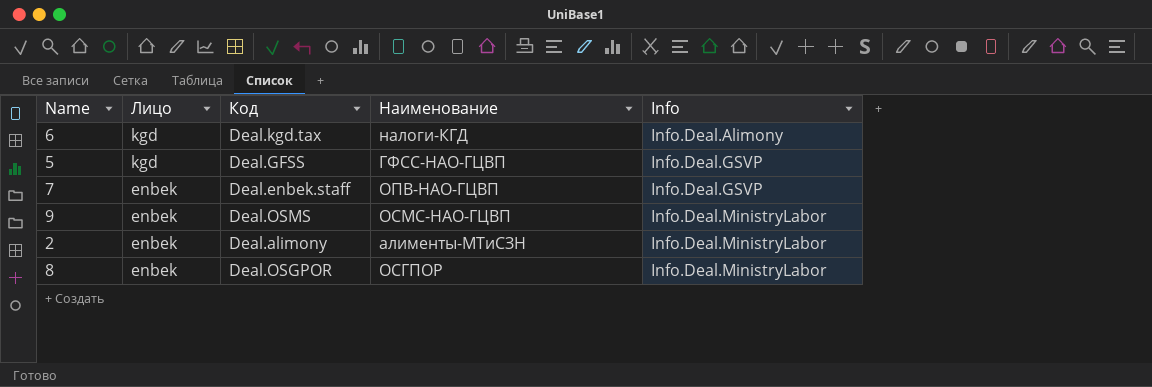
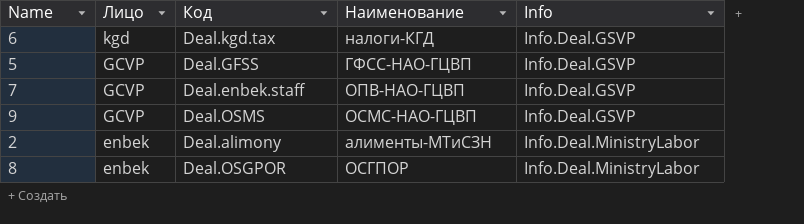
6 | Info: Info.Deal.Alimony -> Info.Deal.GSVP
5 | Лицо: kgd -> GCVP
7 | Лицо: enbek -> GCVP
9 | Лицо: enbek -> GCVP
9 | Info: Info.Deal.MinistryLabor -> Info.Deal.GSVP

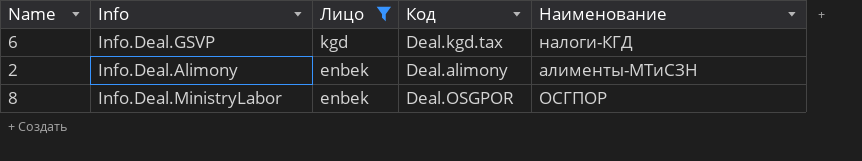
filter: none -> Лицо != GCVP
column Info | position: 5 -> 2
2 | Info: Info.Deal.MinistryLabor -> Info.Deal.Alimony

